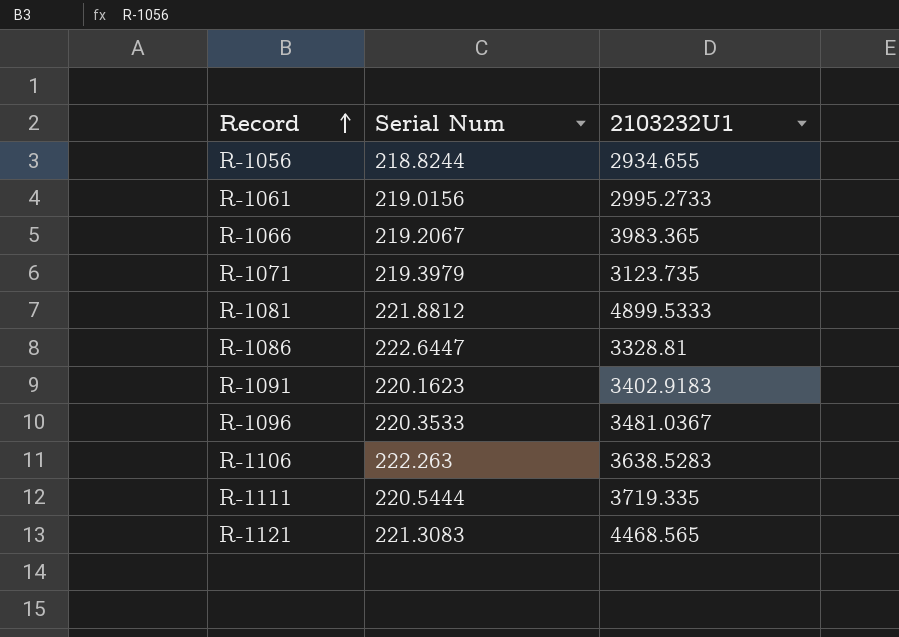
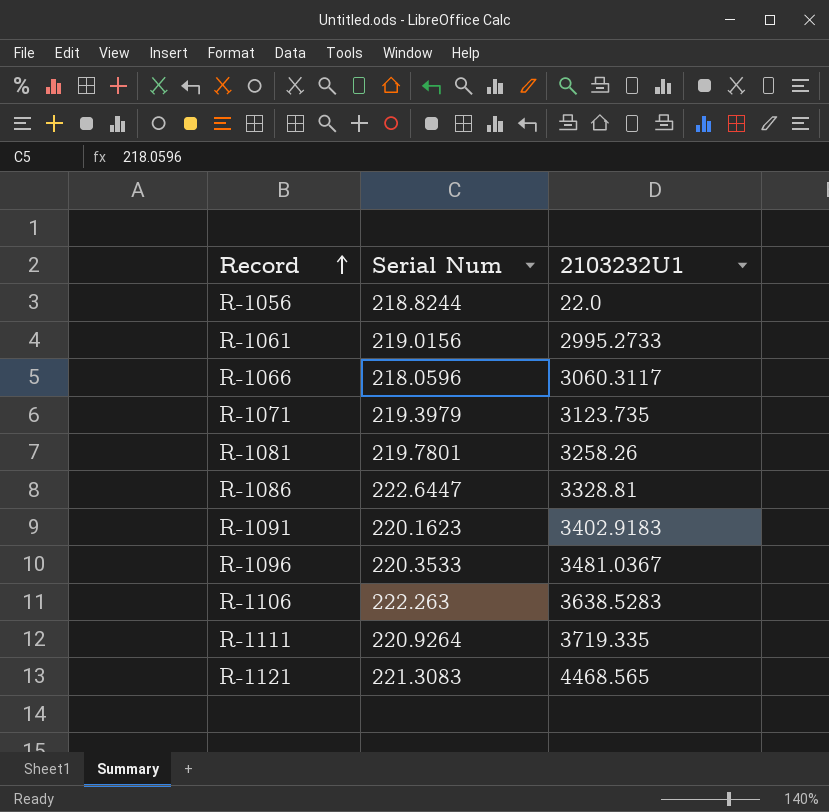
R-1056 | 2103232U1: 2934.655 -> 22.0
R-1066 | Serial Num: 219.2067 -> 218.0596
R-1066 | 2103232U1: 3983.365 -> 3060.3117
R-1081 | Serial Num: 221.8812 -> 219.7801
R-1081 | 2103232U1: 4899.5333 -> 3258.26
R-1111 | Serial Num: 220.5444 -> 220.9264

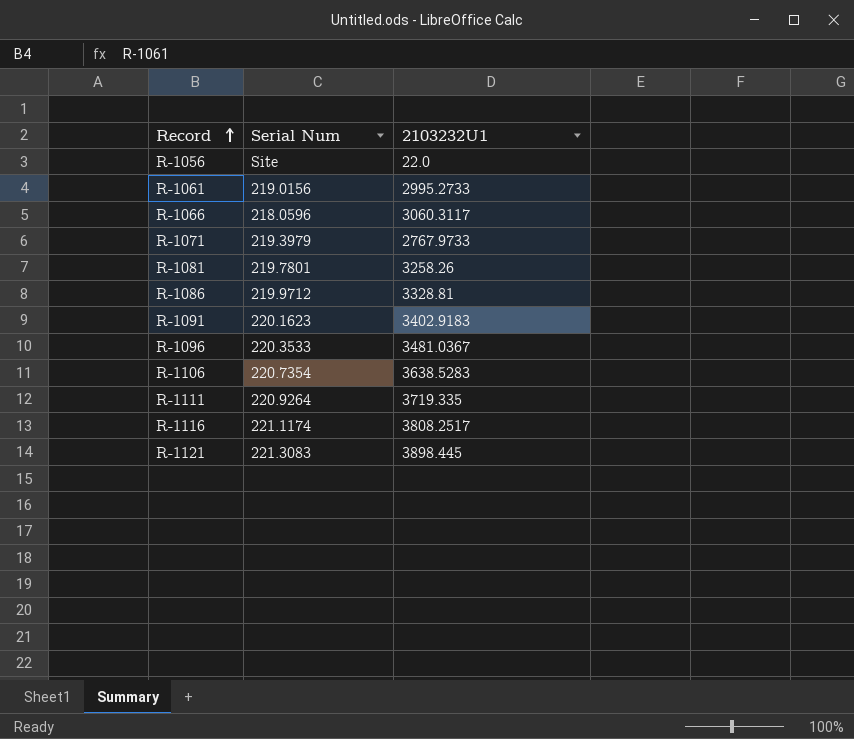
R-1056 | Serial Num: 218.8244 -> Site
R-1071 | 2103232U1: 3123.735 -> 2767.9733
R-1086 | Serial Num: 222.6447 -> 219.9712
R-1106 | Serial Num: 222.263 -> 220.7354
row R-1116: none -> 221.1174 | 3808.2517
R-1121 | 2103232U1: 4468.565 -> 3898.445

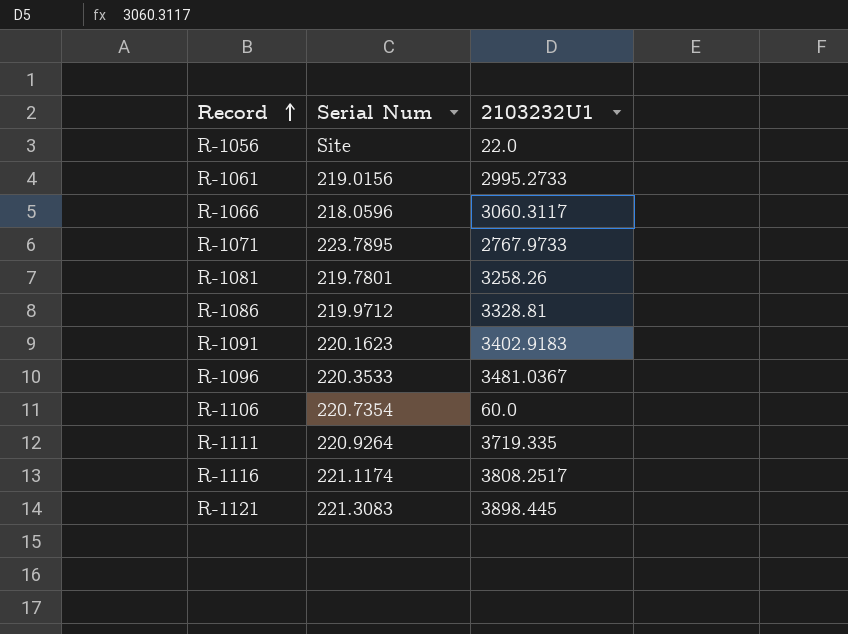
R-1071 | Serial Num: 219.3979 -> 223.7895
R-1106 | 2103232U1: 3638.5283 -> 60.0

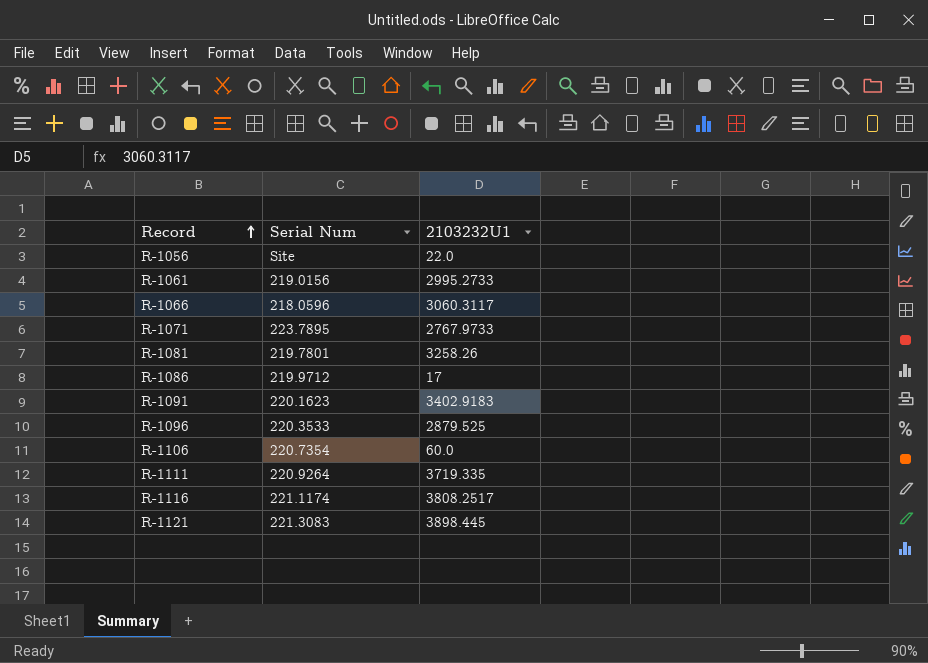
R-1086 | 2103232U1: 3328.81 -> 17
R-1096 | 2103232U1: 3481.0367 -> 2879.525

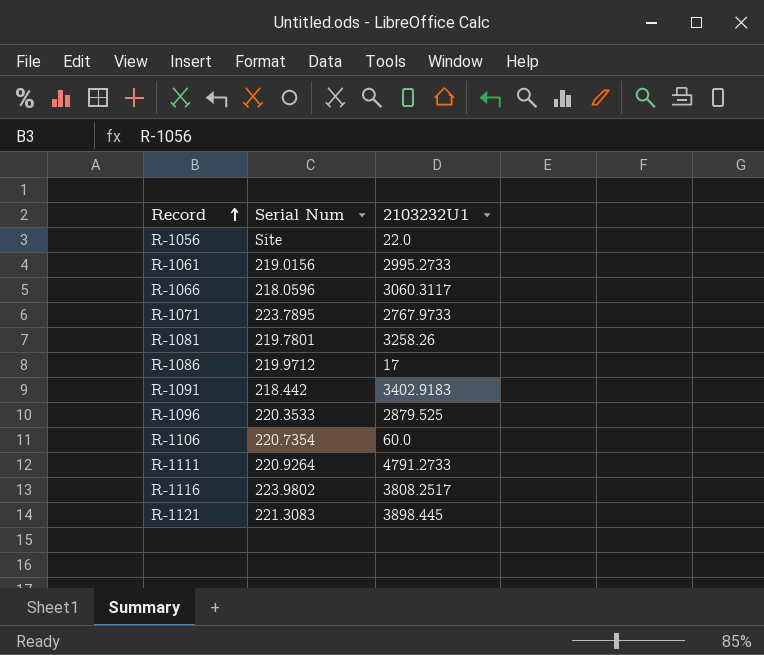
R-1091 | Serial Num: 220.1623 -> 218.442
R-1111 | 2103232U1: 3719.335 -> 4791.2733
R-1116 | Serial Num: 221.1174 -> 223.9802

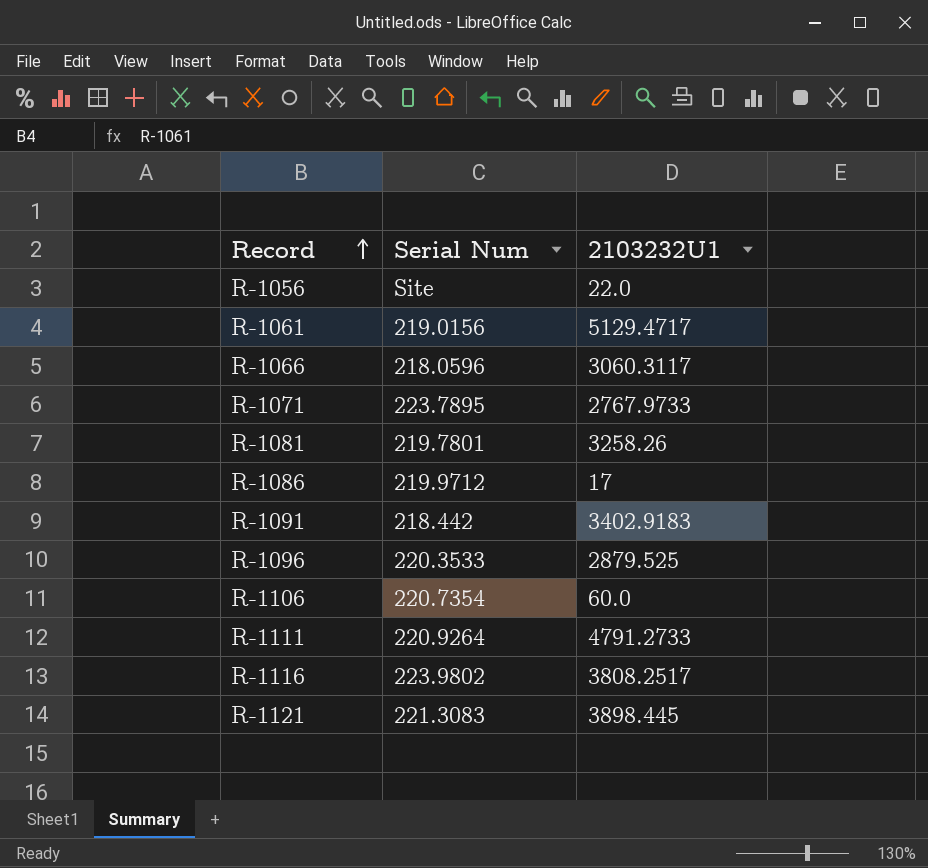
R-1061 | 2103232U1: 2995.2733 -> 5129.4717

